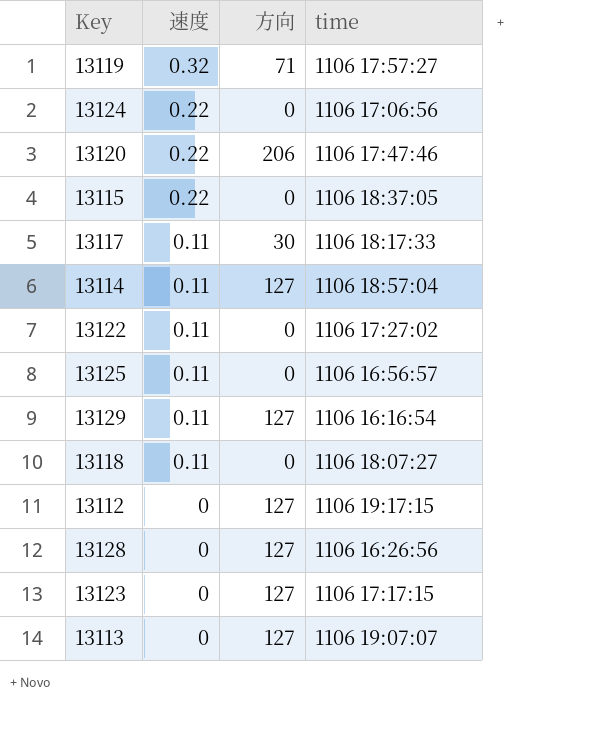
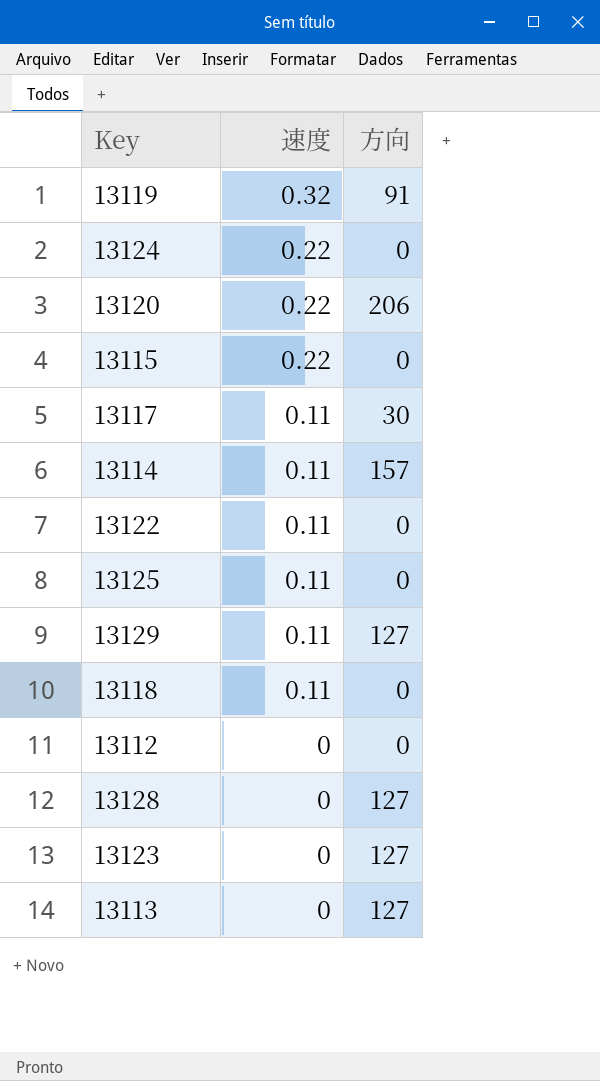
column time | position: 4 -> none
13119 | 方向: 71 -> 91
13114 | 方向: 127 -> 157
13112 | 方向: 127 -> 0

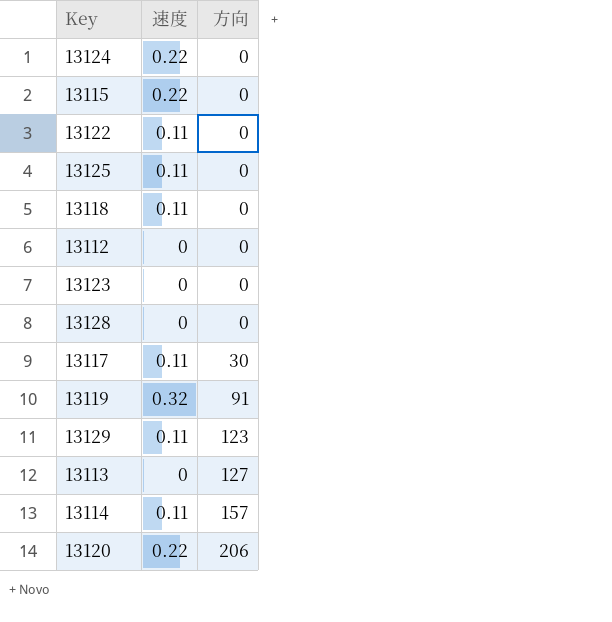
row order: 速度 descending -> 方向 ascending
13123 | 方向: 127 -> 0
13128 | 方向: 127 -> 0
13129 | 方向: 127 -> 123

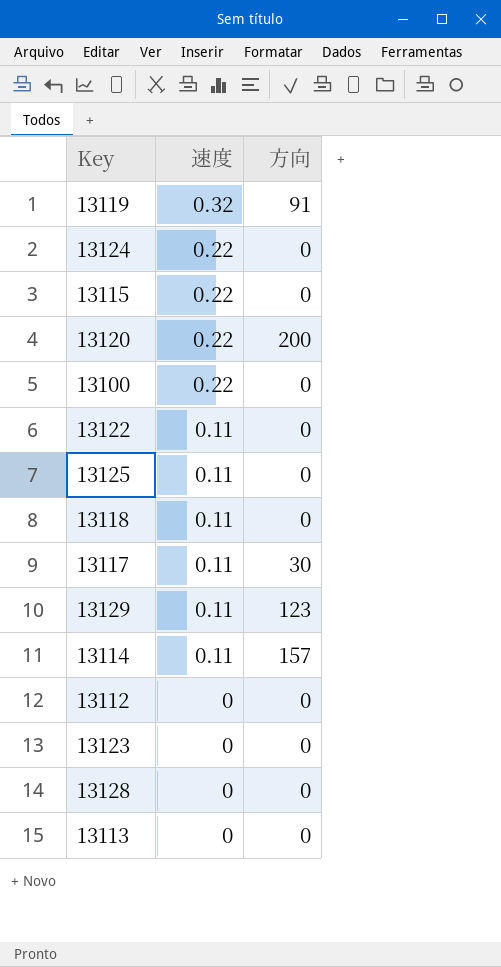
row order: 方向 ascending -> 速度 descending
13120 | 方向: 206 -> 200
row 13100: none -> 0.22 | 0
13113 | 方向: 127 -> 0

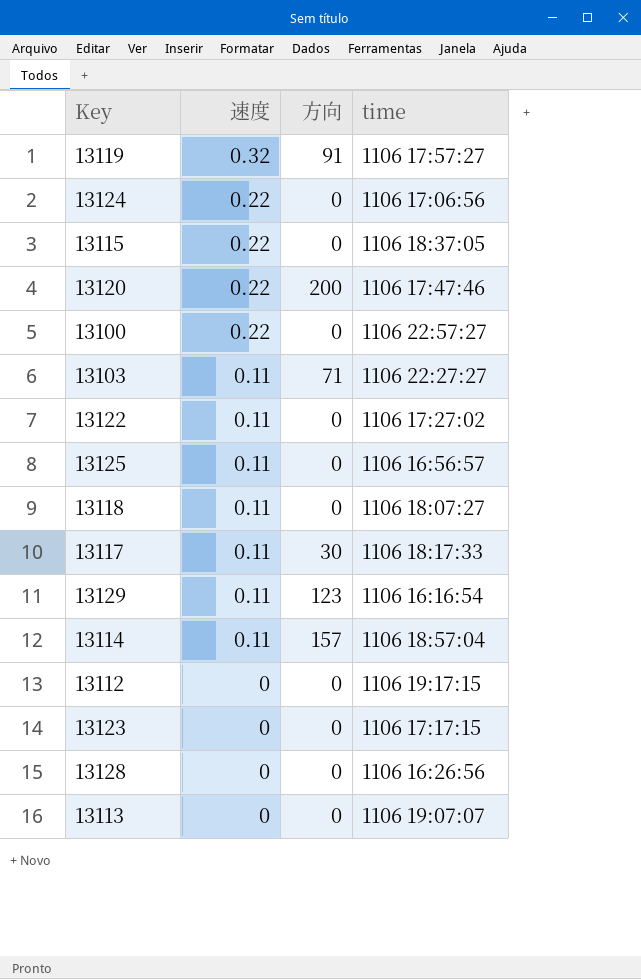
column time | position: none -> 4
row 13103: none -> 0.11 | 71 | 1106 22:27:27

